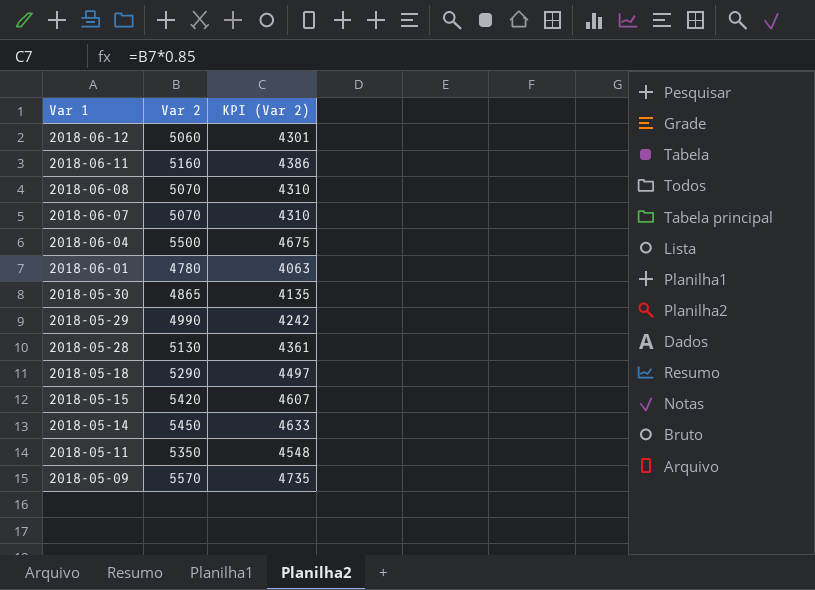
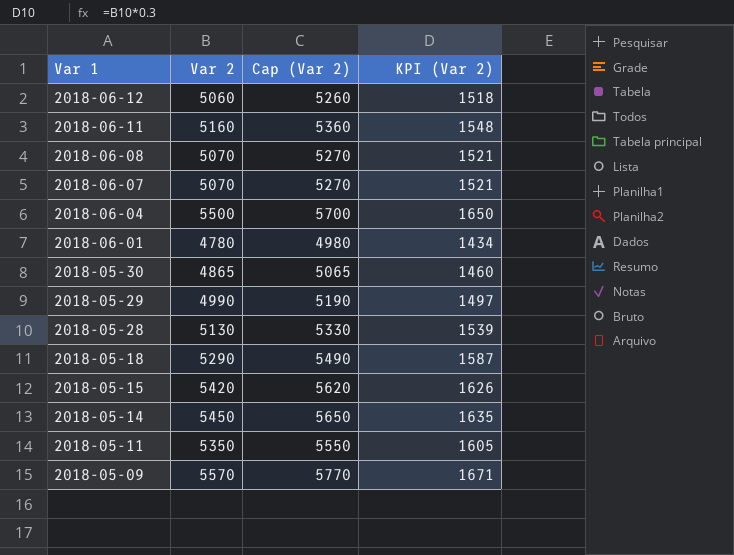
column Cap (Var 2) | formula: none -> [Var 2] + 200
column KPI (Var 2) | formula: [Var 2] * 0.85 -> [Var 2] * 0.3

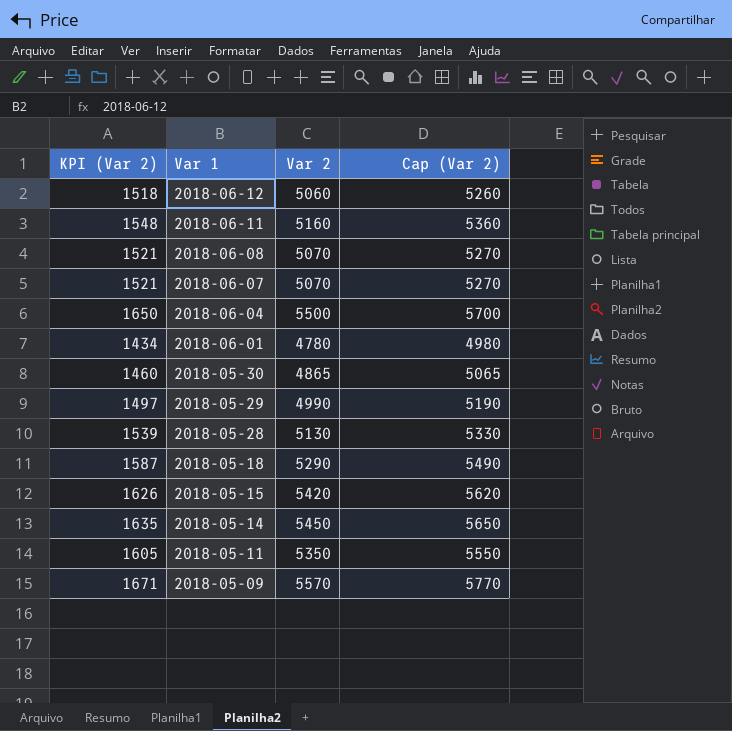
column KPI (Var 2) | position: 4 -> 1

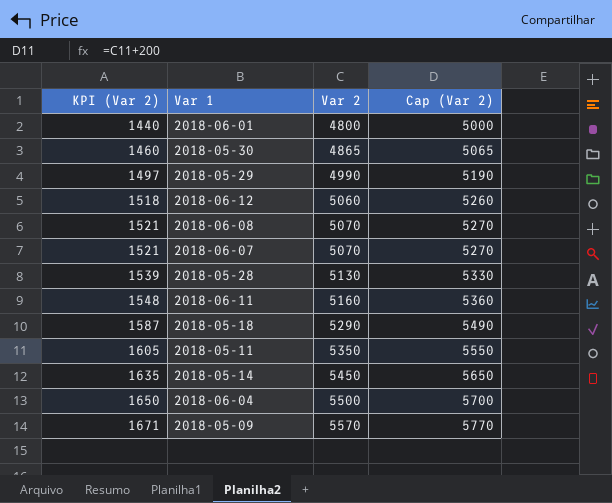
row order: Var 1 descending -> KPI (Var 2) ascending
row 2018-05-15: 1626 | 5420 | 5620 -> none
2018-06-01 | KPI (Var 2): 1434 -> 1440
2018-06-01 | Var 2: 4780 -> 4800
2018-06-01 | Cap (Var 2): 4980 -> 5000

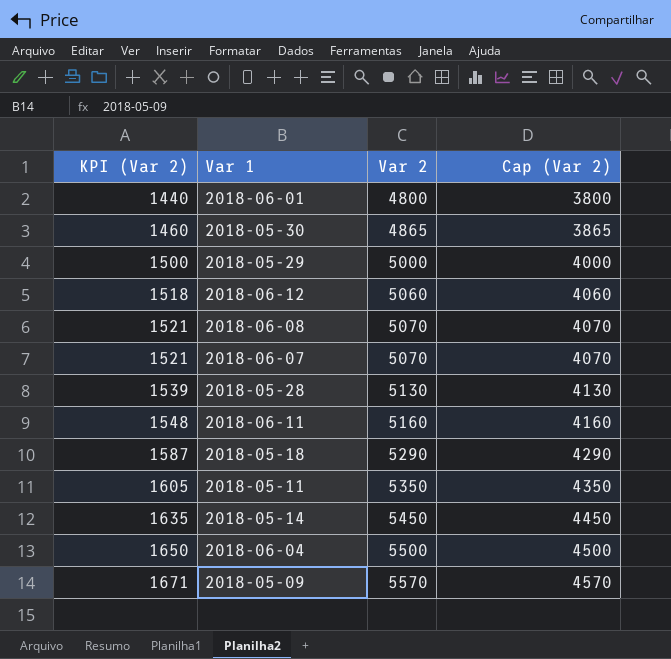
column Cap (Var 2) | formula: [Var 2] + 200 -> [Var 2] - 1000
2018-05-29 | KPI (Var 2): 1497 -> 1500
2018-05-29 | Var 2: 4990 -> 5000

